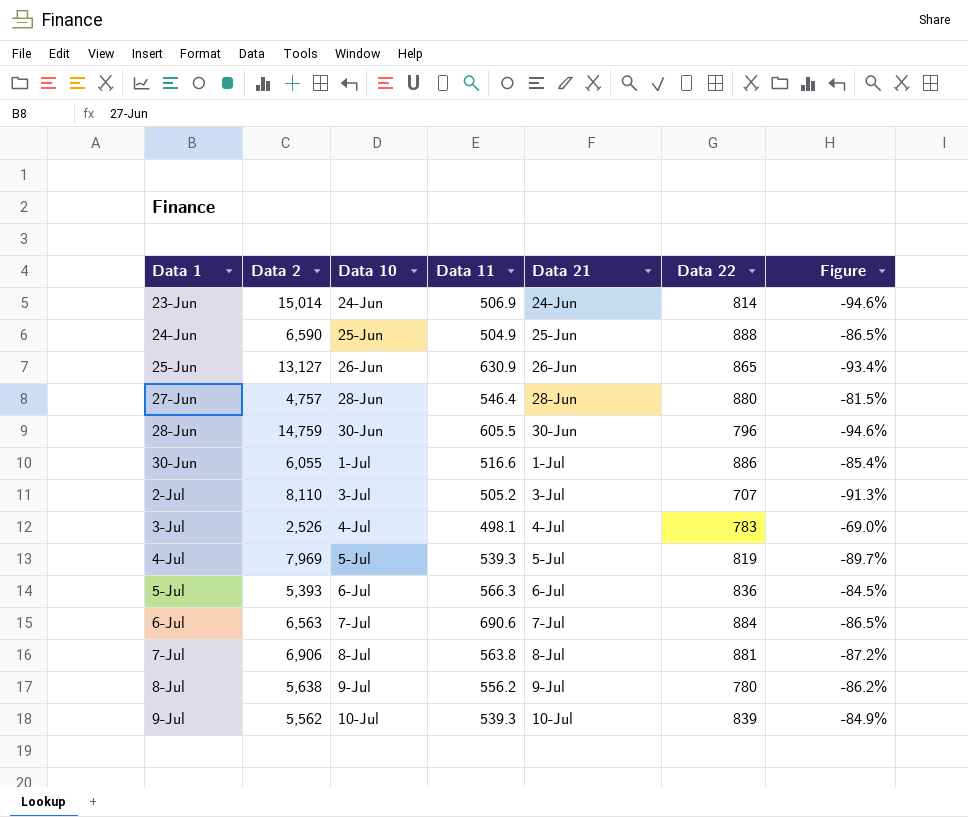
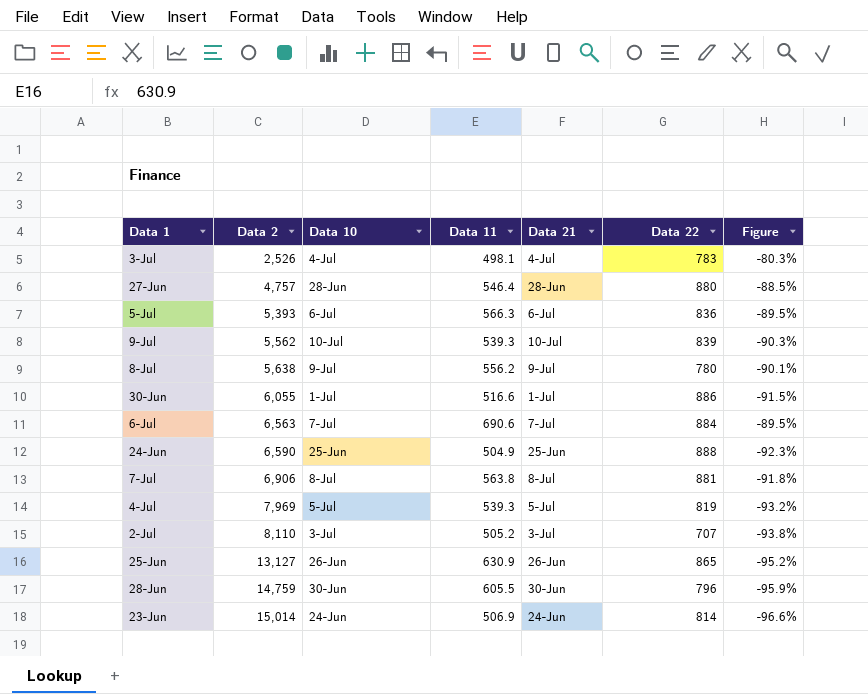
row order: Data 1 ascending -> Data 2 ascending
column Figure | formula: ([Data 22] - [Data 2]) / [Data 2] -> ([Data 11] - [Data 2]) / [Data 2]

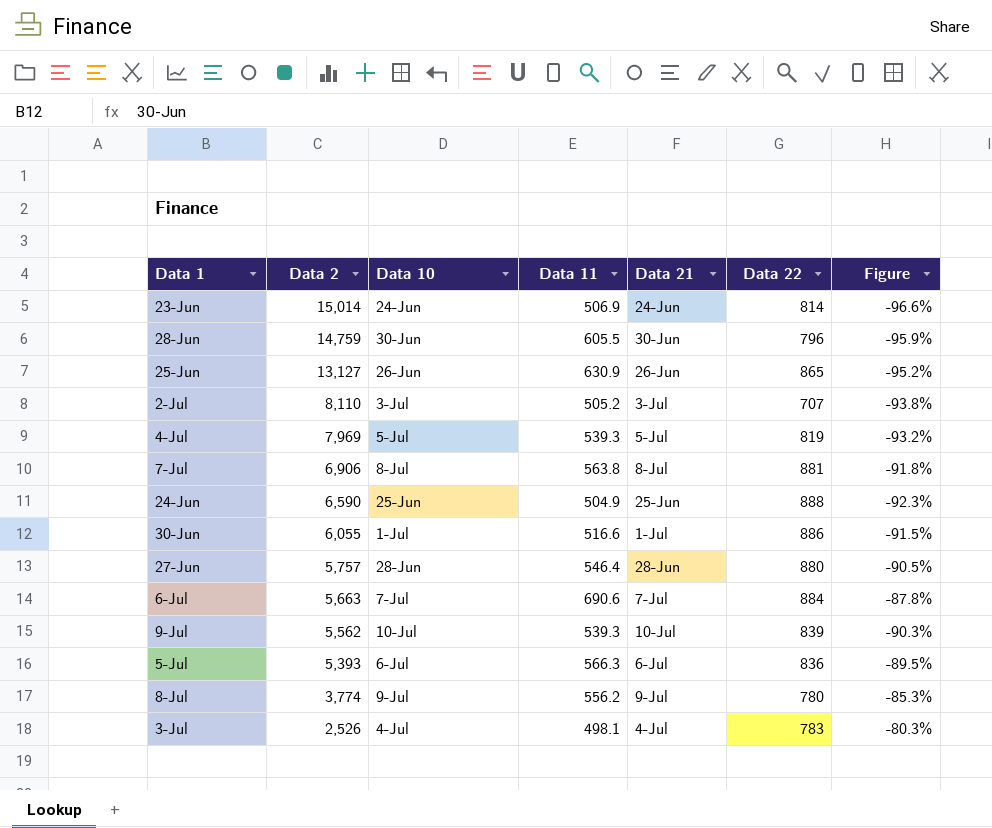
row order: Data 2 ascending -> Data 2 descending
27-Jun | Data 2: 4,757 -> 5,757
27-Jun | Figure: -88.5% -> -90.5%
6-Jul | Data 2: 6,563 -> 5,663
6-Jul | Figure: -89.5% -> -87.8%
8-Jul | Data 2: 5,638 -> 3,774
8-Jul | Figure: -90.1% -> -85.3%

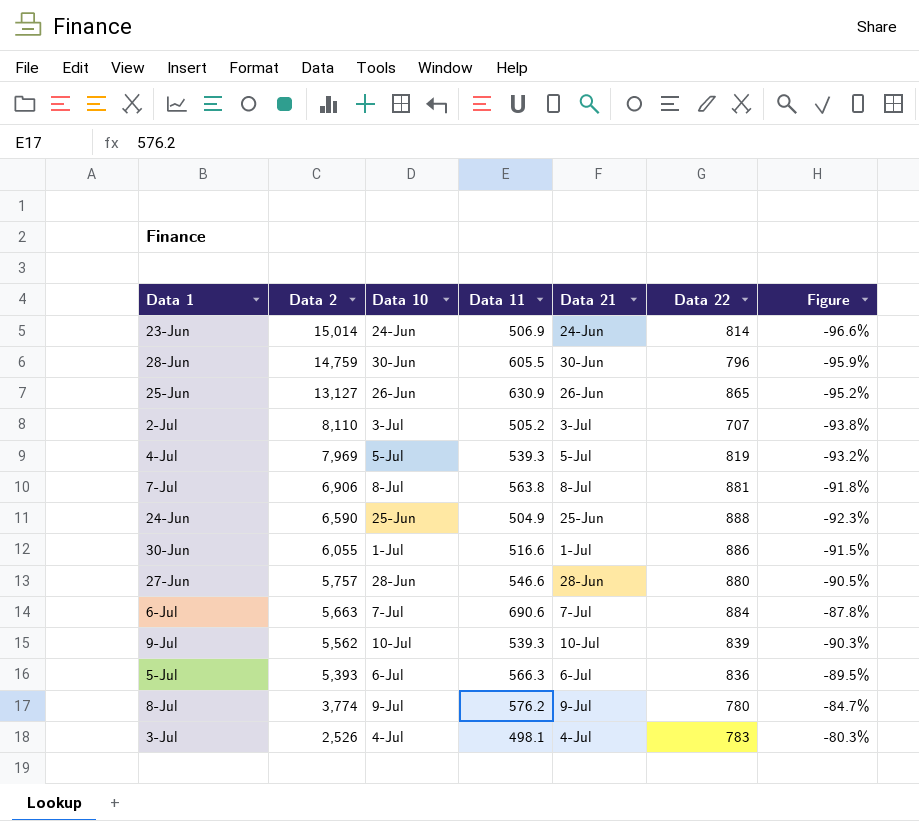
27-Jun | Data 11: 546.4 -> 546.6
8-Jul | Data 11: 556.2 -> 576.2
8-Jul | Figure: -85.3% -> -84.7%

